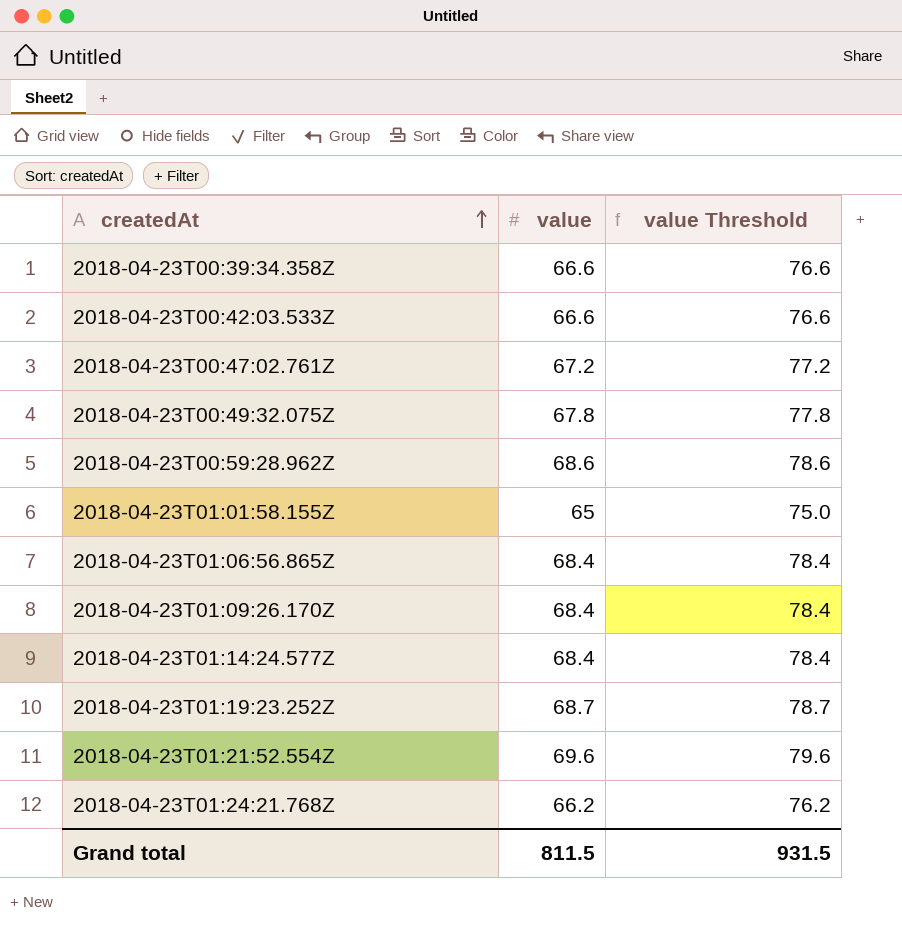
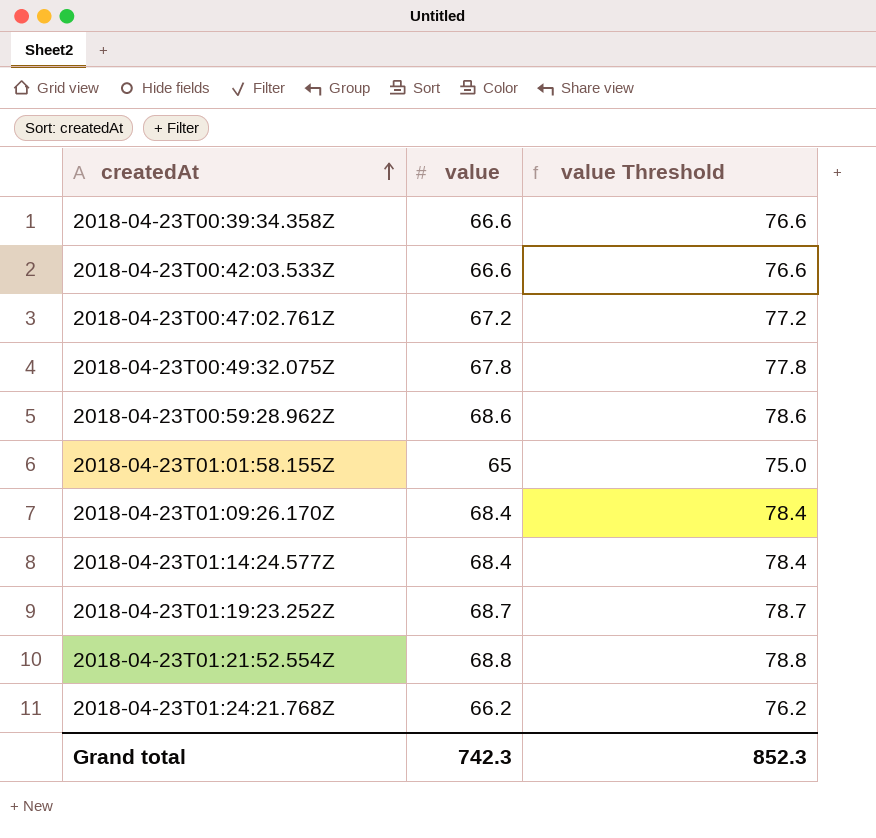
row 2018-04-23T01:06:56.865Z: 68.4 | 78.4 -> none
2018-04-23T01:21:52.554Z | value: 69.6 -> 68.8
2018-04-23T01:21:52.554Z | value Threshold: 79.6 -> 78.8
Grand total | value: 811.5 -> 742.3
Grand total | value Threshold: 931.5 -> 852.3

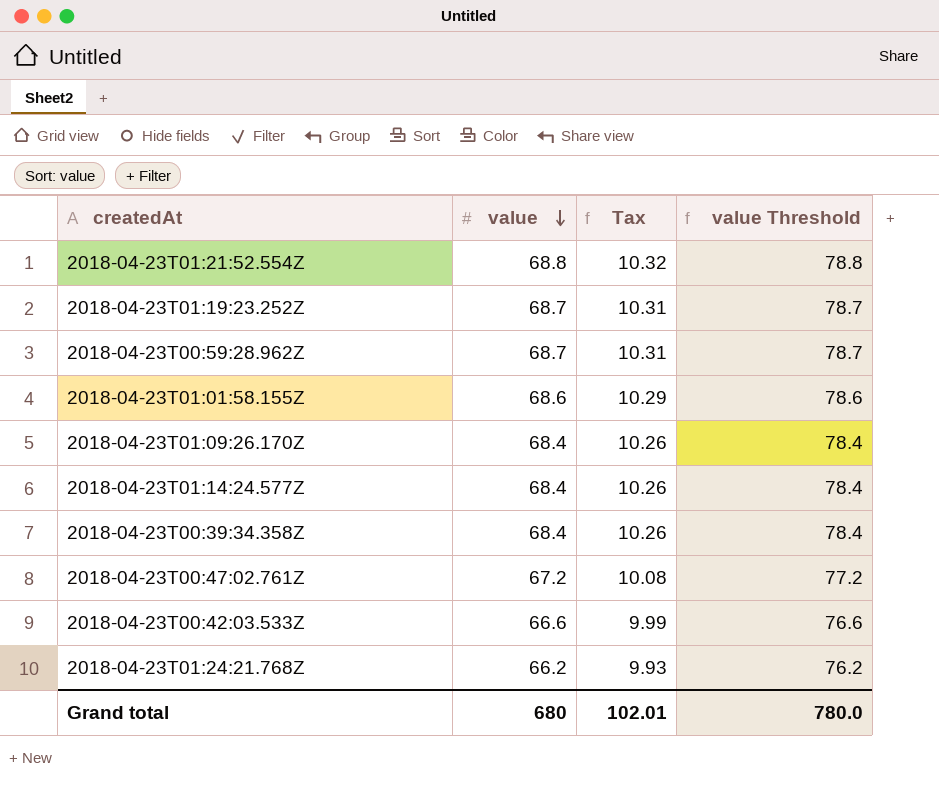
row order: createdAt ascending -> value descending
column Tax | formula: none -> [value] * 0.15
row 2018-04-23T00:49:32.075Z: 67.8 | 77.8 -> none
2018-04-23T00:59:28.962Z | value: 68.6 -> 68.7
2018-04-23T00:59:28.962Z | value Threshold: 78.6 -> 78.7
2018-04-23T01:01:58.155Z | value: 65 -> 68.6
2018-04-23T01:01:58.155Z | value Threshold: 75.0 -> 78.6
2018-04-23T00:39:34.358Z | value: 66.6 -> 68.4
2018-04-23T00:39:34.358Z | value Threshold: 76.6 -> 78.4
Grand total | value: 742.3 -> 680
Grand total | value Threshold: 852.3 -> 780.0

